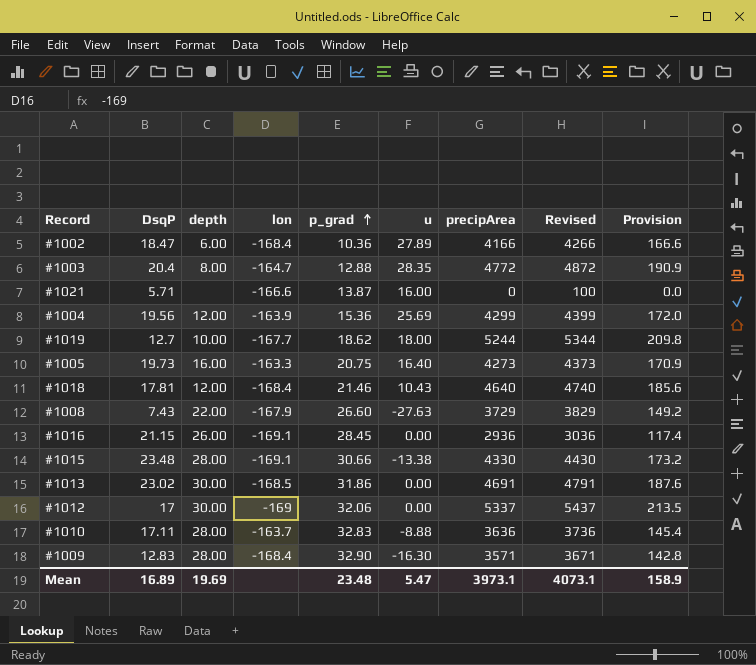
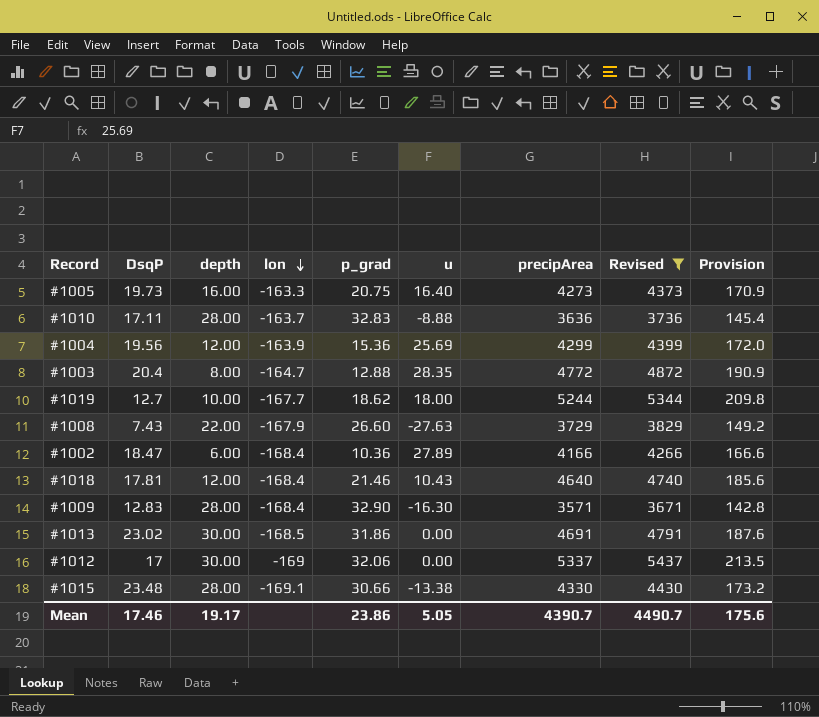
filter: none -> Revised >= 3671
row order: p_grad ascending -> lon descending
Mean | DsqP: 16.89 -> 17.46
Mean | depth: 19.69 -> 19.17
Mean | p_grad: 23.48 -> 23.86
Mean | u: 5.47 -> 5.05
Mean | precipArea: 3973.1 -> 4390.7
Mean | Revised: 4073.1 -> 4490.7
Mean | Provision: 158.9 -> 175.6

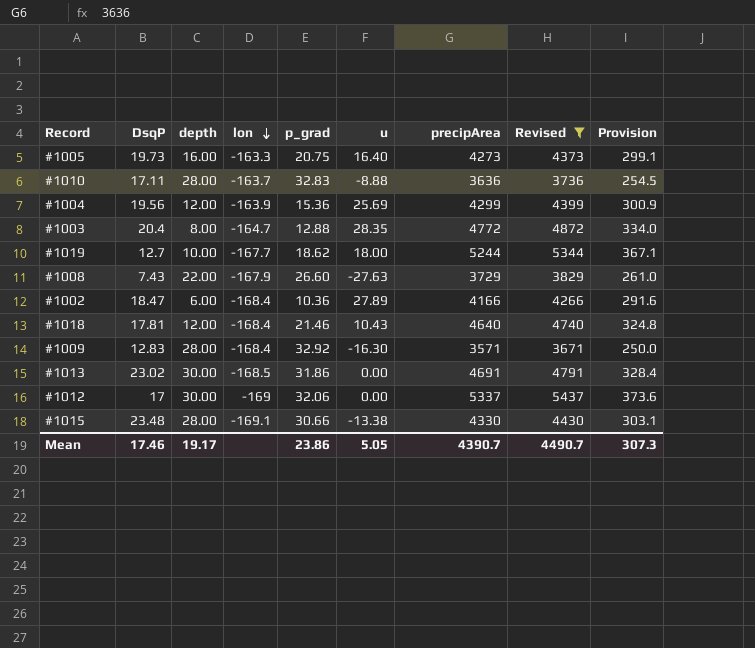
column Provision | formula: [precipArea] * 0.04 -> [precipArea] * 0.07
#1009 | p_grad: 32.90 -> 32.92
Mean | Provision: 175.6 -> 307.3

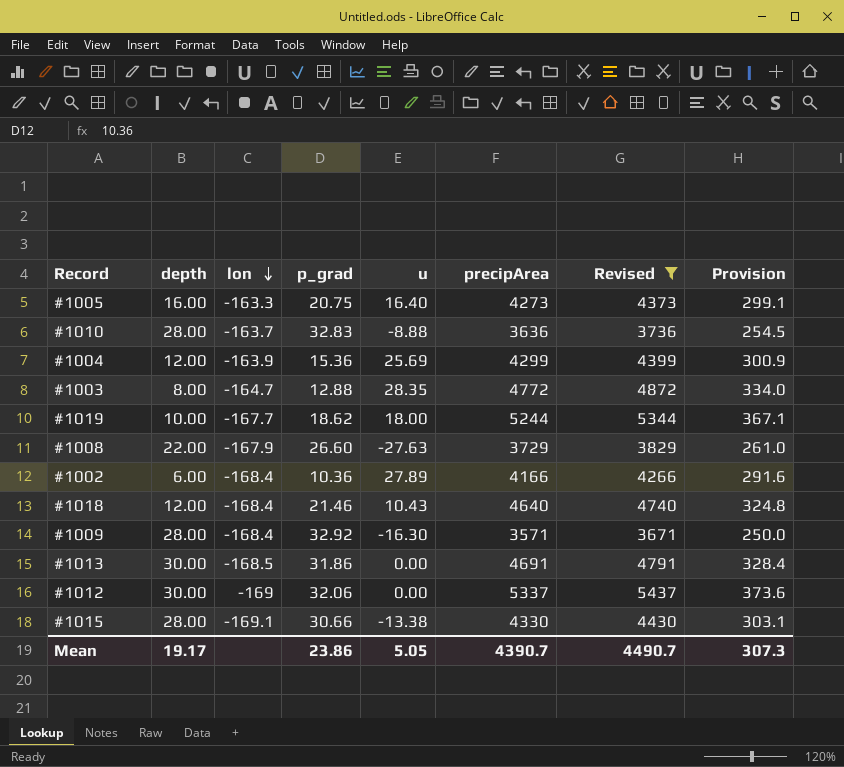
column DsqP | position: 2 -> none

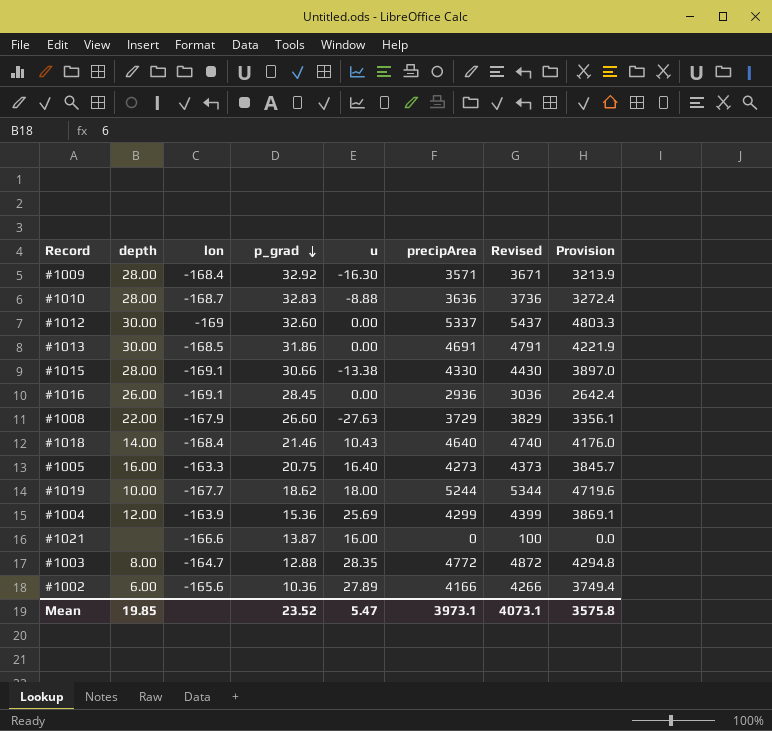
filter: Revised >= 3671 -> none
row order: lon descending -> p_grad descending
column Provision | formula: [precipArea] * 0.07 -> [precipArea] * 0.9
#1010 | lon: -163.7 -> -168.7
#1012 | p_grad: 32.06 -> 32.60
#1018 | depth: 12.00 -> 14.00
#1002 | lon: -168.4 -> -165.6
Mean | depth: 19.17 -> 19.85
Mean | p_grad: 23.86 -> 23.52
Mean | u: 5.05 -> 5.47
Mean | precipArea: 4390.7 -> 3973.1
Mean | Revised: 4490.7 -> 4073.1
Mean | Provision: 307.3 -> 3575.8

